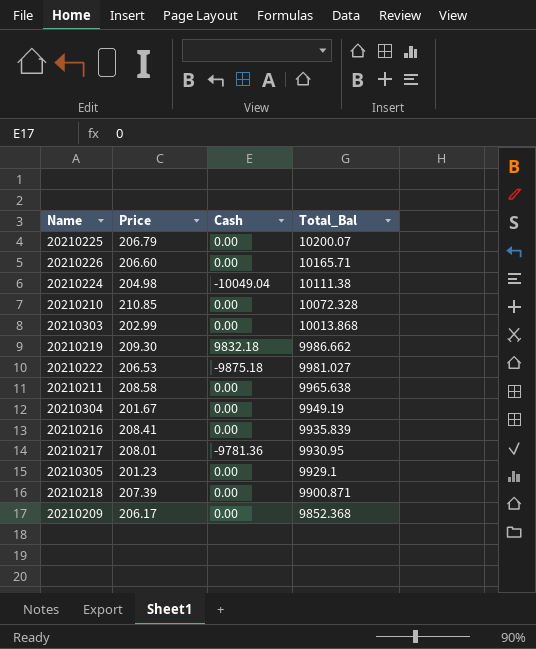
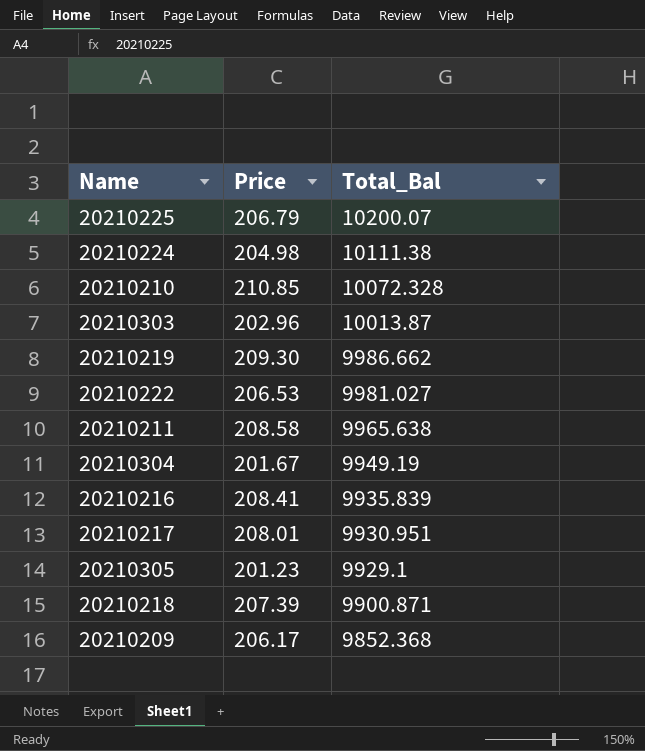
column Cash | position: 3 -> none
row 20210226: 206.60 | 0.00 | 10165.71 -> none
20210303 | Price: 202.99 -> 202.96
20210303 | Total_Bal: 10013.868 -> 10013.87
20210217 | Total_Bal: 9930.95 -> 9930.951

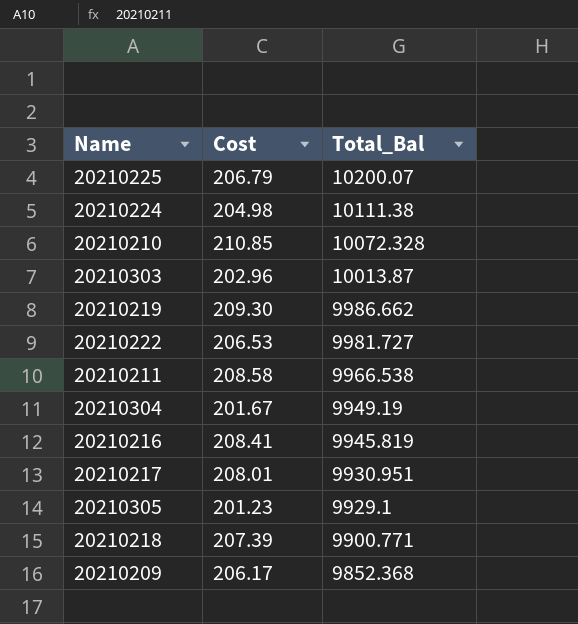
column name: Price -> Cost
20210222 | Total_Bal: 9981.027 -> 9981.727
20210211 | Total_Bal: 9965.638 -> 9966.538
20210216 | Total_Bal: 9935.839 -> 9945.819
20210218 | Total_Bal: 9900.871 -> 9900.771

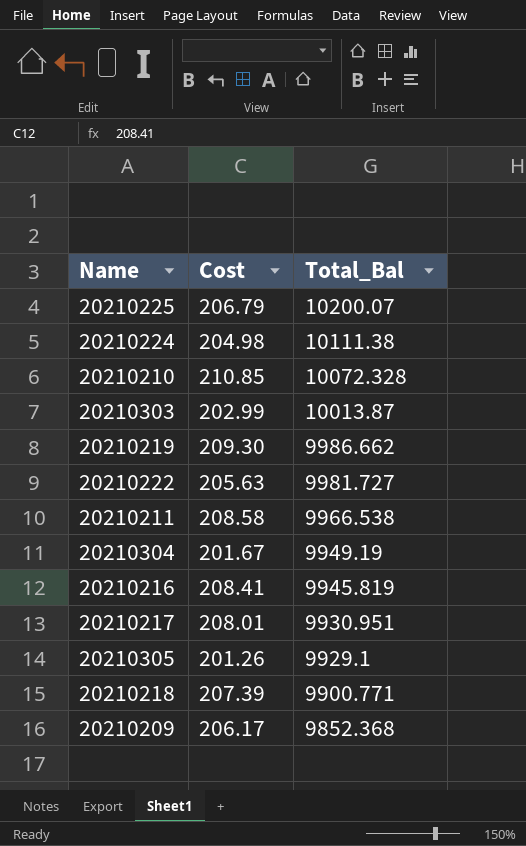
20210303 | Cost: 202.96 -> 202.99
20210222 | Cost: 206.53 -> 205.63
20210305 | Cost: 201.23 -> 201.26

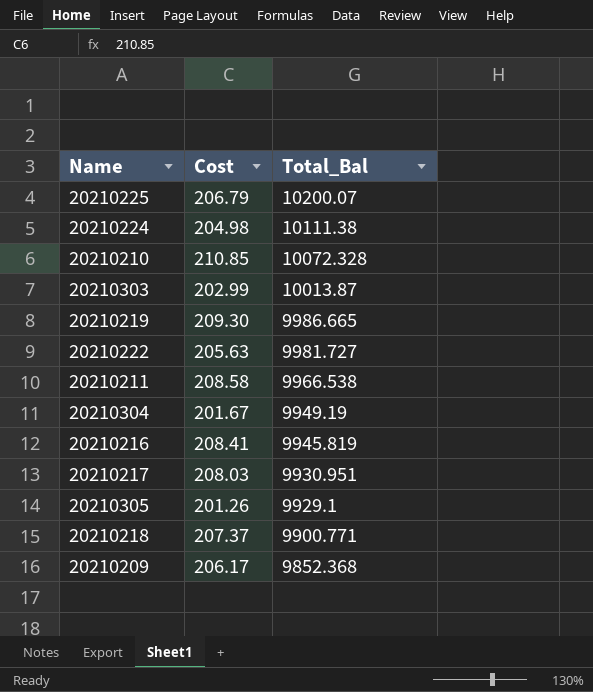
20210219 | Total_Bal: 9986.662 -> 9986.665
20210217 | Cost: 208.01 -> 208.03
20210218 | Cost: 207.39 -> 207.37

